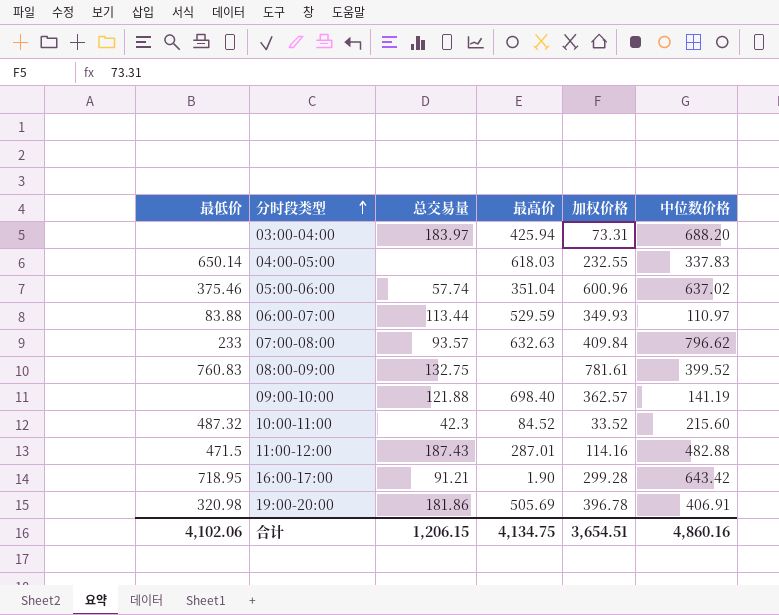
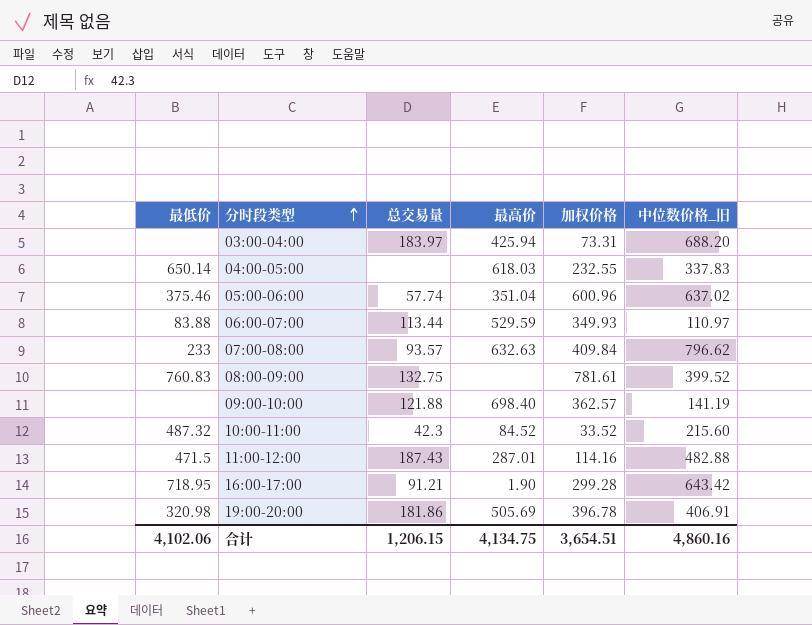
column name: 中位数价格 -> 中位数价格_旧

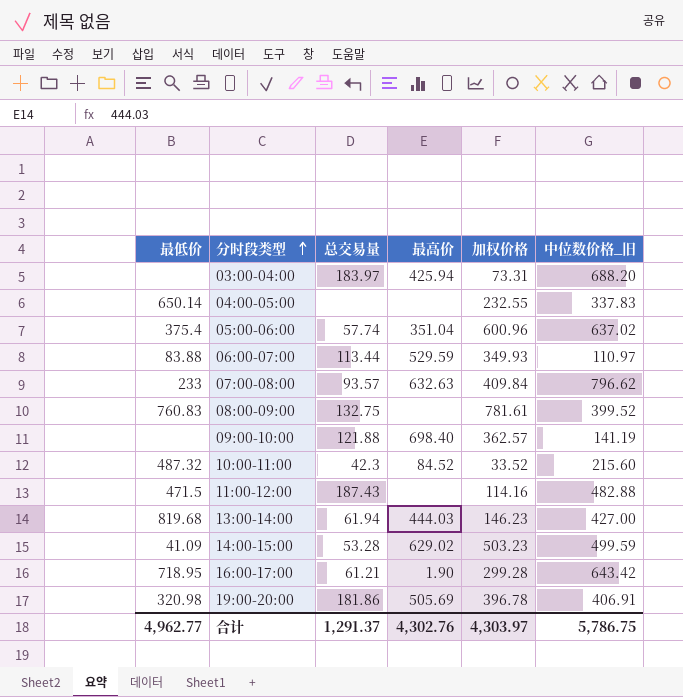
04:00-05:00 | 最高价: 618.03 -> none
05:00-06:00 | 最低价: 375.46 -> 375.4
11:00-12:00 | 最高价: 287.01 -> none
row 13:00-14:00: none -> 819.68 | 61.94 | 444.03 | 146.23 | 427.00
row 14:00-15:00: none -> 41.09 | 53.28 | 629.02 | 503.23 | 499.59
16:00-17:00 | 总交易量: 91.21 -> 61.21
合计 | 最低价: 4,102.06 -> 4,962.77
合计 | 总交易量: 1,206.15 -> 1,291.37
合计 | 最高价: 4,134.75 -> 4,302.76
合计 | 加权价格: 3,654.51 -> 4,303.97
合计 | 中位数价格_旧: 4,860.16 -> 5,786.75

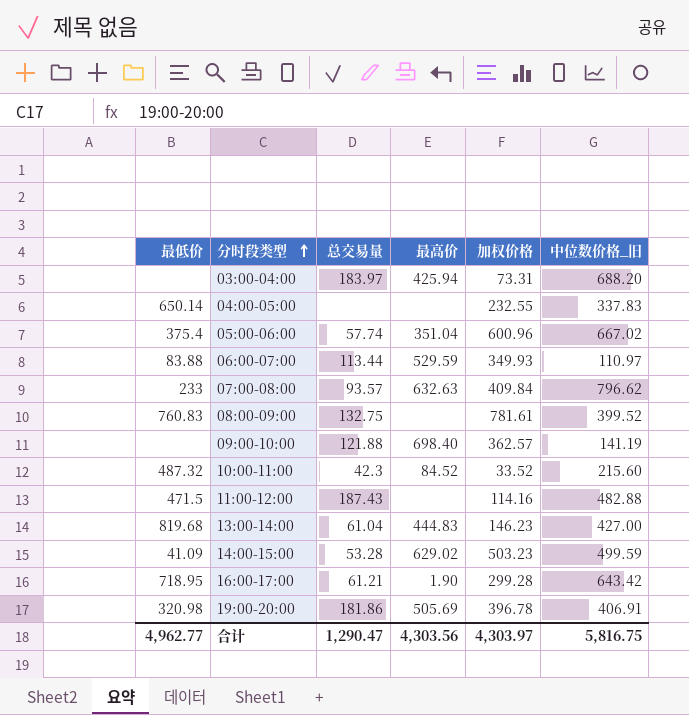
05:00-06:00 | 中位数价格_旧: 637.02 -> 667.02
13:00-14:00 | 总交易量: 61.94 -> 61.04
13:00-14:00 | 最高价: 444.03 -> 444.83
合计 | 总交易量: 1,291.37 -> 1,290.47
合计 | 最高价: 4,302.76 -> 4,303.56
合计 | 中位数价格_旧: 5,786.75 -> 5,816.75

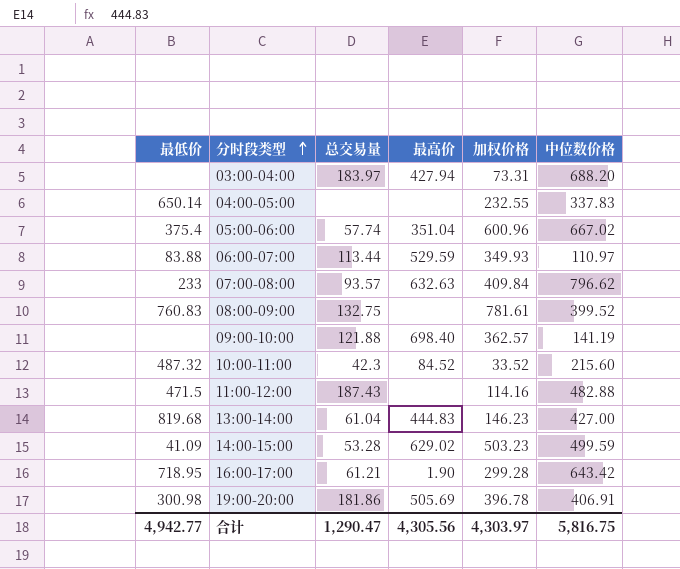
column name: 中位数价格_旧 -> 中位数价格
03:00-04:00 | 最高价: 425.94 -> 427.94
19:00-20:00 | 最低价: 320.98 -> 300.98
合计 | 最低价: 4,962.77 -> 4,942.77
合计 | 最高价: 4,303.56 -> 4,305.56

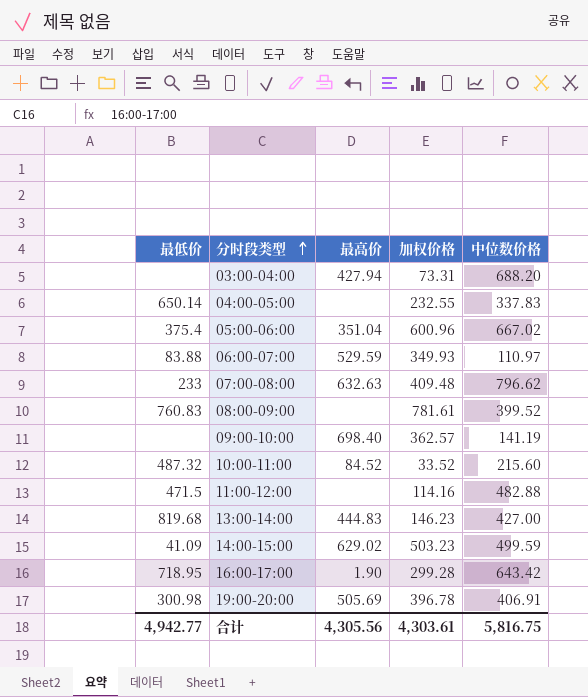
column 总交易量 | position: 3 -> none
07:00-08:00 | 加权价格: 409.84 -> 409.48
合计 | 加权价格: 4,303.97 -> 4,303.61

